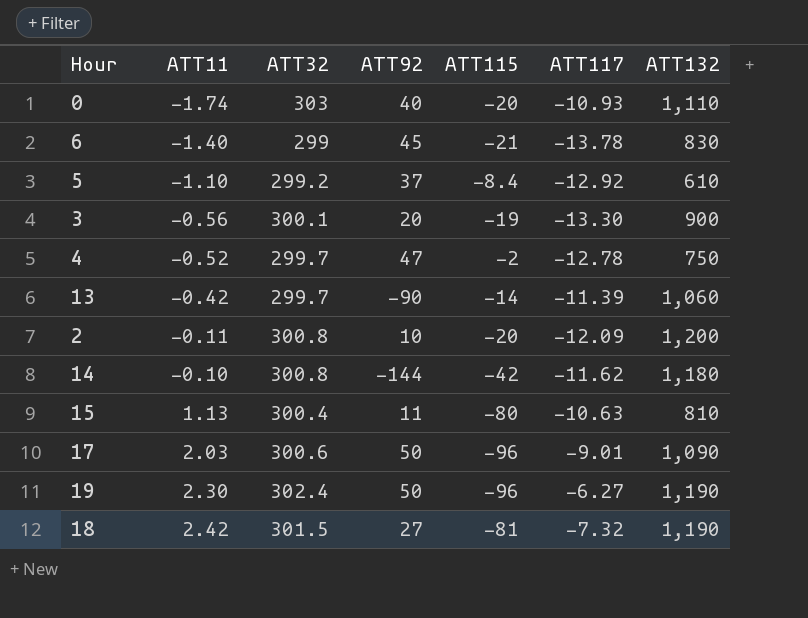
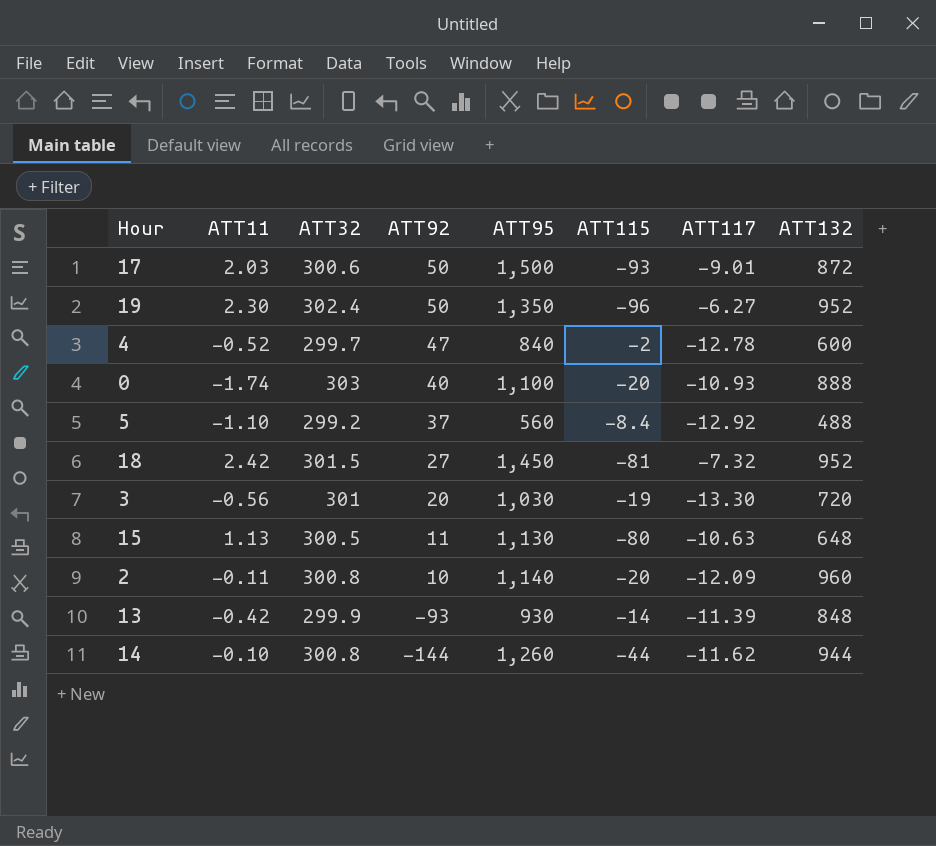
row order: ATT11 ascending -> ATT92 descending
column ATT95 | position: none -> 5
row 6: -1.40 | 299 | 45 | -21 | -13.78 | 830 -> none
17 | ATT115: -96 -> -93
17 | ATT132: 1,090 -> 872
19 | ATT132: 1,190 -> 952
4 | ATT132: 750 -> 600
0 | ATT132: 1,110 -> 888
5 | ATT132: 610 -> 488
18 | ATT132: 1,190 -> 952
3 | ATT32: 300.1 -> 301
3 | ATT132: 900 -> 720
15 | ATT32: 300.4 -> 300.5
15 | ATT132: 810 -> 648
2 | ATT132: 1,200 -> 960
13 | ATT32: 299.7 -> 299.9
13 | ATT92: -90 -> -93
13 | ATT132: 1,060 -> 848
14 | ATT115: -42 -> -44
14 | ATT132: 1,180 -> 944

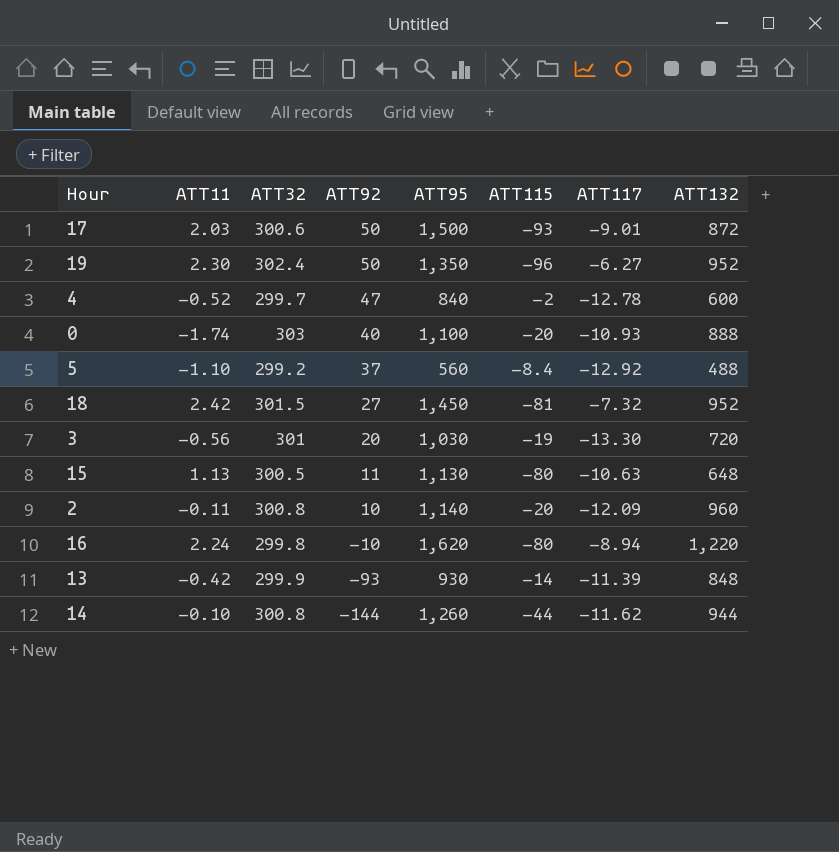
row 16: none -> 2.24 | 299.8 | -10 | 1,620 | -80 | -8.94 | 1,220

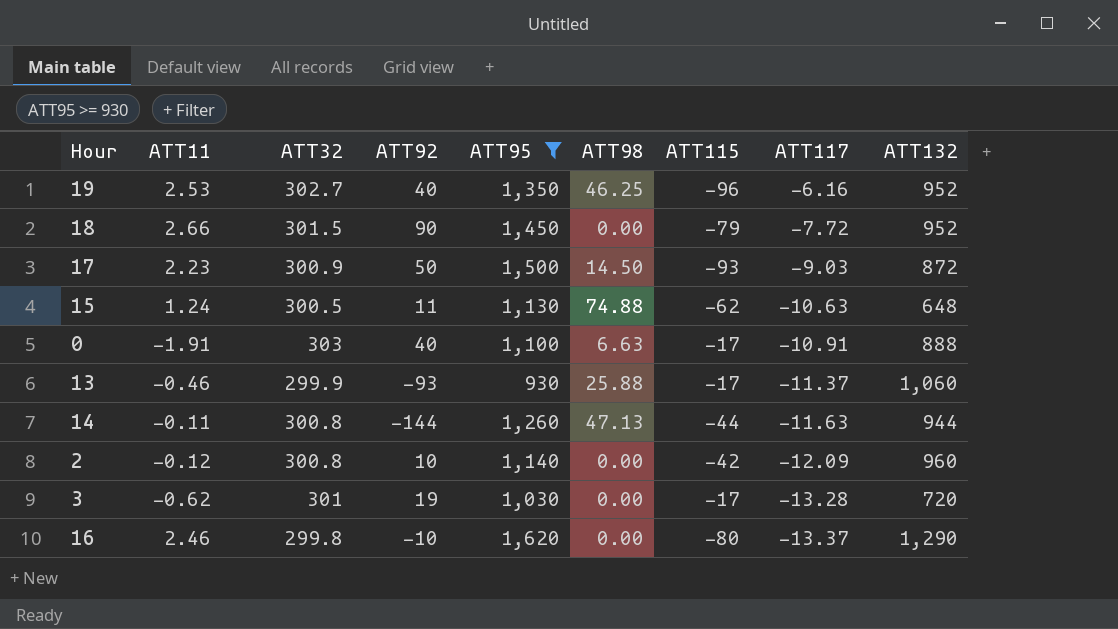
filter: none -> ATT95 >= 930
row order: ATT92 descending -> ATT117 descending
column ATT98 | position: none -> 6
19 | ATT11: 2.30 -> 2.53
19 | ATT32: 302.4 -> 302.7
19 | ATT92: 50 -> 40
19 | ATT117: -6.27 -> -6.16
18 | ATT11: 2.42 -> 2.66
18 | ATT92: 27 -> 90
18 | ATT115: -81 -> -79
18 | ATT117: -7.32 -> -7.72
17 | ATT11: 2.03 -> 2.23
17 | ATT32: 300.6 -> 300.9
17 | ATT117: -9.01 -> -9.03
15 | ATT11: 1.13 -> 1.24
15 | ATT115: -80 -> -62
0 | ATT11: -1.74 -> -1.91
0 | ATT115: -20 -> -17
0 | ATT117: -10.93 -> -10.91
13 | ATT11: -0.42 -> -0.46
13 | ATT115: -14 -> -17
13 | ATT117: -11.39 -> -11.37
13 | ATT132: 848 -> 1,060
14 | ATT11: -0.10 -> -0.11
14 | ATT117: -11.62 -> -11.63
2 | ATT11: -0.11 -> -0.12
2 | ATT115: -20 -> -42
3 | ATT11: -0.56 -> -0.62
3 | ATT92: 20 -> 19
3 | ATT115: -19 -> -17
3 | ATT117: -13.30 -> -13.28
16 | ATT11: 2.24 -> 2.46
16 | ATT117: -8.94 -> -13.37
16 | ATT132: 1,220 -> 1,290

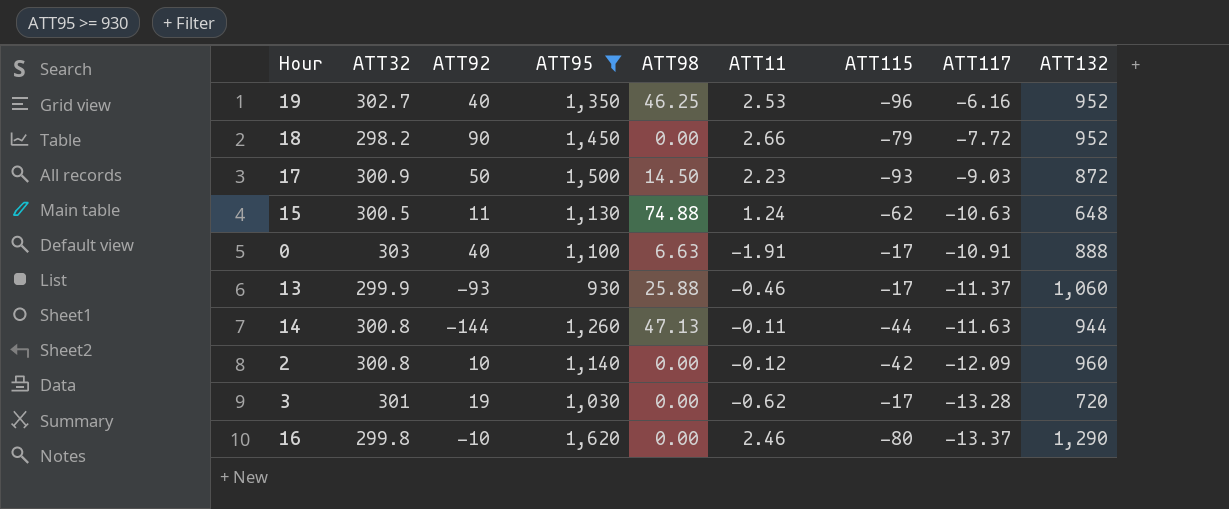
column ATT11 | position: 2 -> 6
18 | ATT32: 301.5 -> 298.2

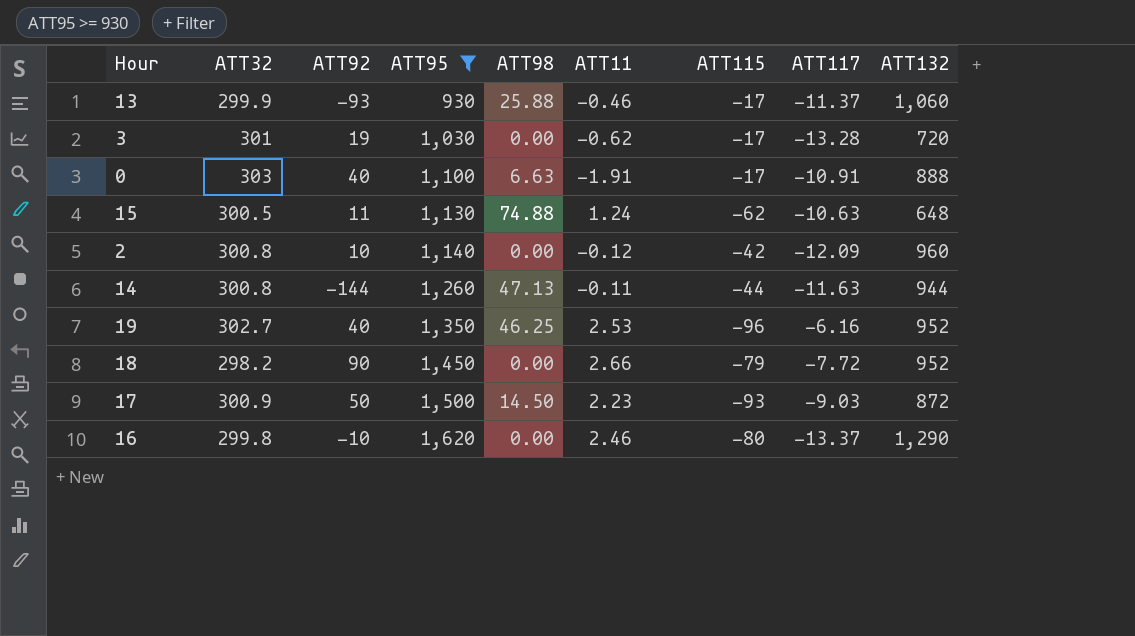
row order: ATT117 descending -> ATT95 ascending

